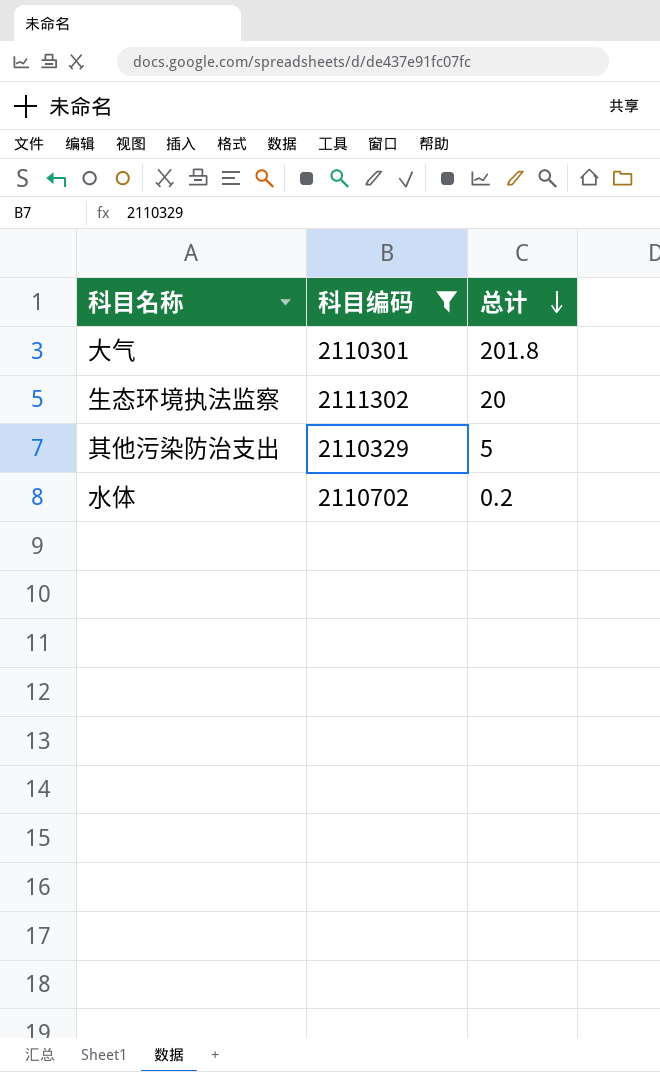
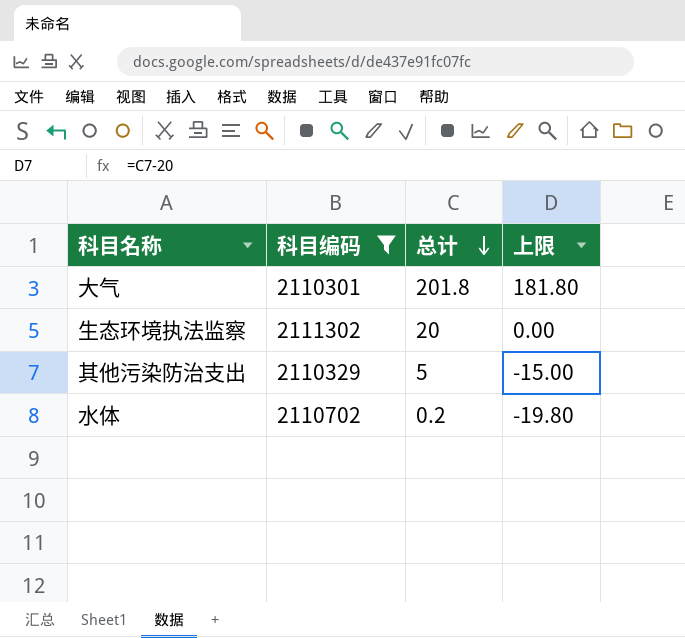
column 上限 | formula: none -> [总计] - 20

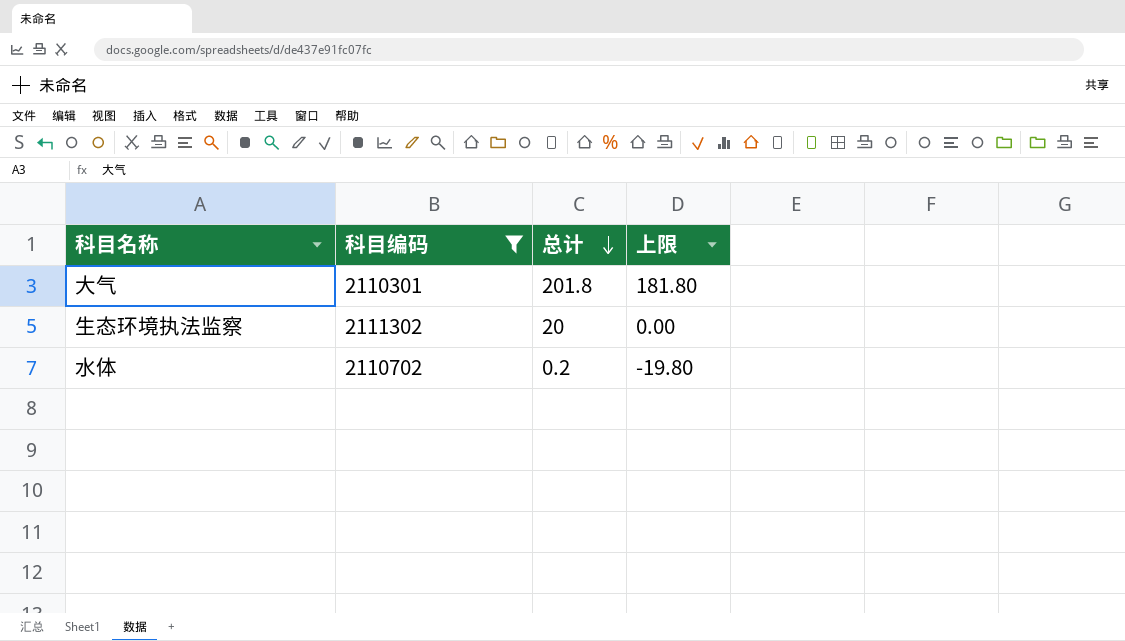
row 其他污染防治支出: 2110329 | 5 | -15.00 -> none

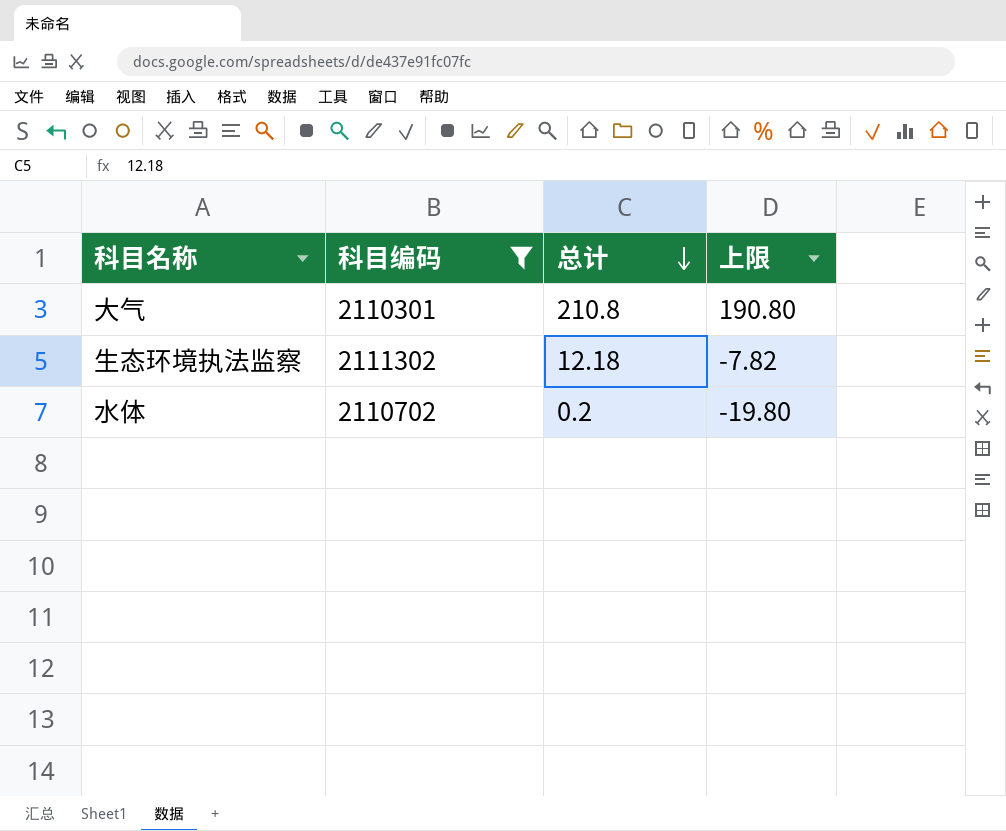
大气 | 总计: 201.8 -> 210.8
大气 | 上限: 181.80 -> 190.80
生态环境执法监察 | 总计: 20 -> 12.18
生态环境执法监察 | 上限: 0.00 -> -7.82

